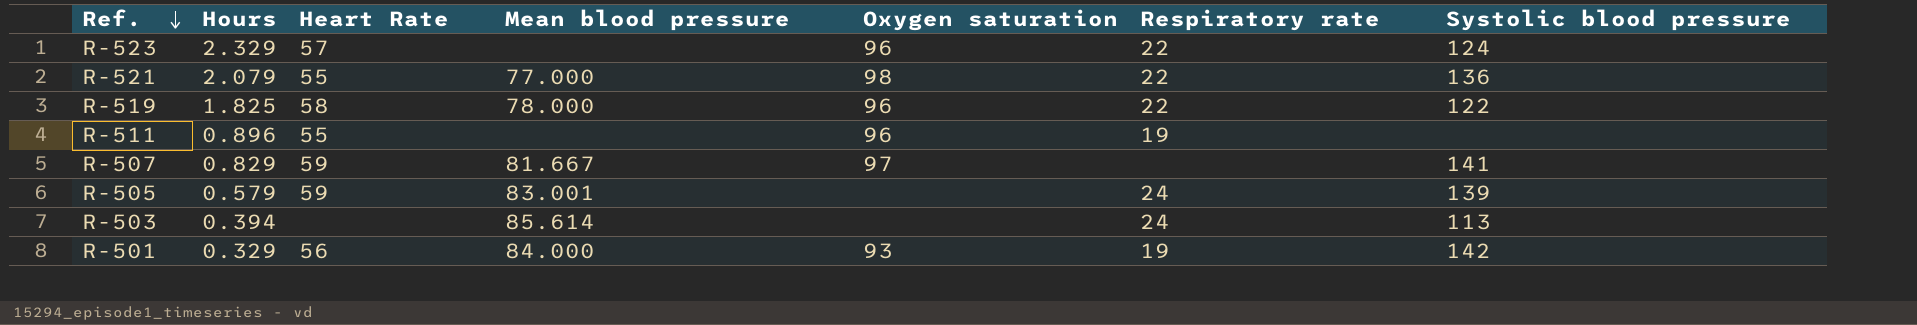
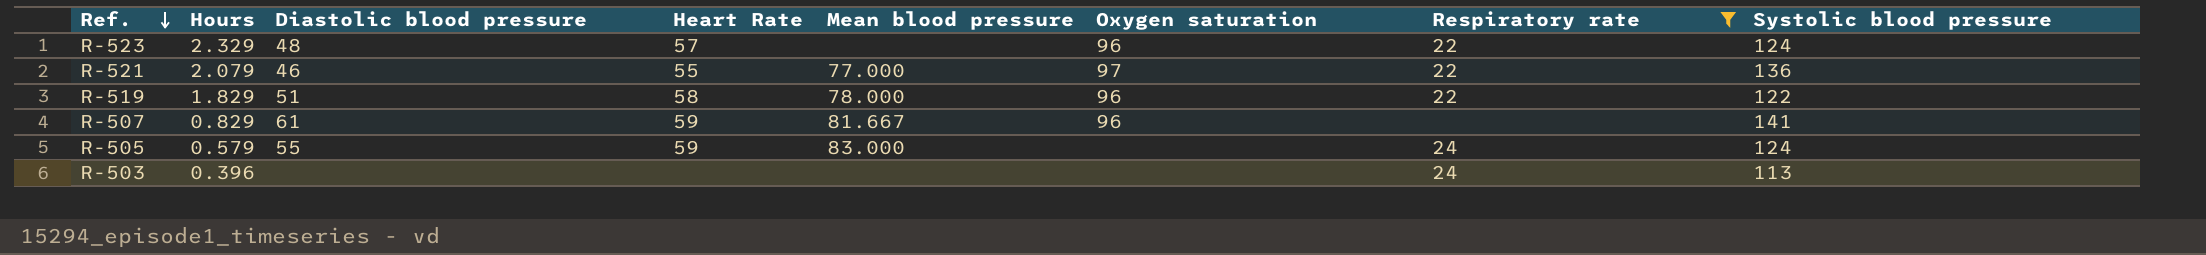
filter: none -> Respiratory rate != 19
column Diastolic blood pressure | position: none -> 3
R-521 | Oxygen saturation: 98 -> 97
R-519 | Hours: 1.825 -> 1.829
R-507 | Oxygen saturation: 97 -> 96
R-505 | Mean blood pressure: 83.001 -> 83.000
R-505 | Systolic blood pressure: 139 -> 124
R-503 | Hours: 0.394 -> 0.396
R-503 | Mean blood pressure: 85.614 -> none

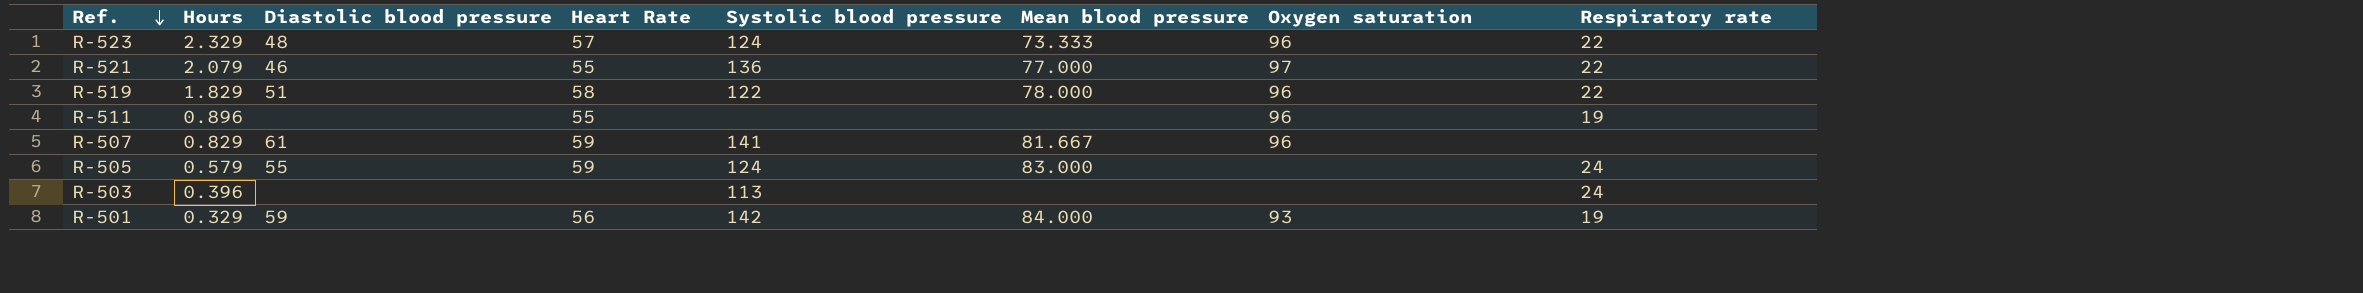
filter: Respiratory rate != 19 -> none
column Systolic blood pressure | position: 8 -> 5
R-523 | Mean blood pressure: none -> 73.333

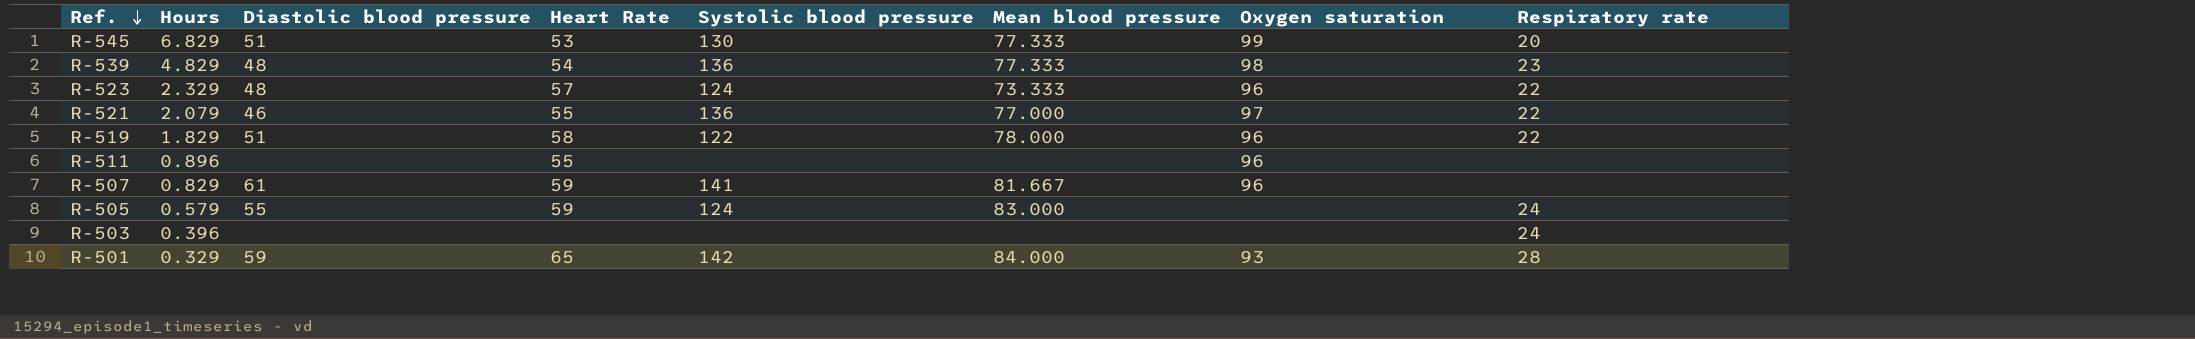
row R-545: none -> 6.829 | 51 | 53 | 130 | 77.333 | 99 | 20
row R-539: none -> 4.829 | 48 | 54 | 136 | 77.333 | 98 | 23
R-511 | Respiratory rate: 19 -> none
R-503 | Systolic blood pressure: 113 -> none
R-501 | Heart Rate: 56 -> 65
R-501 | Respiratory rate: 19 -> 28

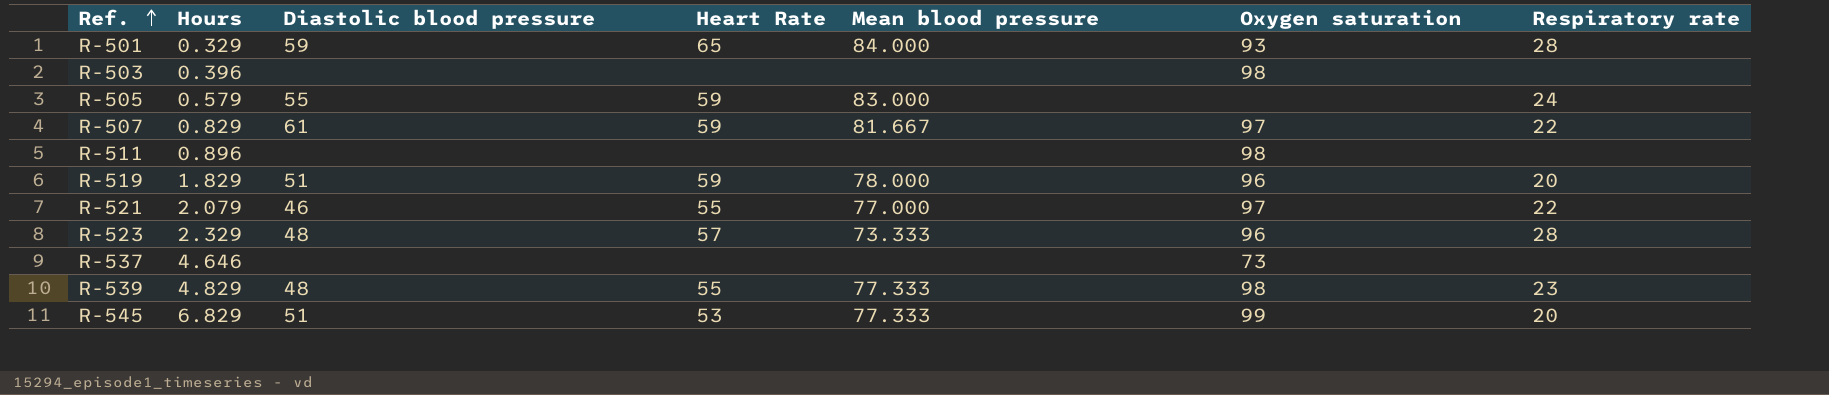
row order: Ref. descending -> Ref. ascending
column Systolic blood pressure | position: 5 -> none
R-503 | Oxygen saturation: none -> 98
R-503 | Respiratory rate: 24 -> none
R-507 | Oxygen saturation: 96 -> 97
R-507 | Respiratory rate: none -> 22
R-511 | Heart Rate: 55 -> none
R-511 | Oxygen saturation: 96 -> 98
R-519 | Heart Rate: 58 -> 59
R-519 | Respiratory rate: 22 -> 20
R-523 | Respiratory rate: 22 -> 28
row R-537: none -> 4.646 | none | none | none | 73 | none
R-539 | Heart Rate: 54 -> 55

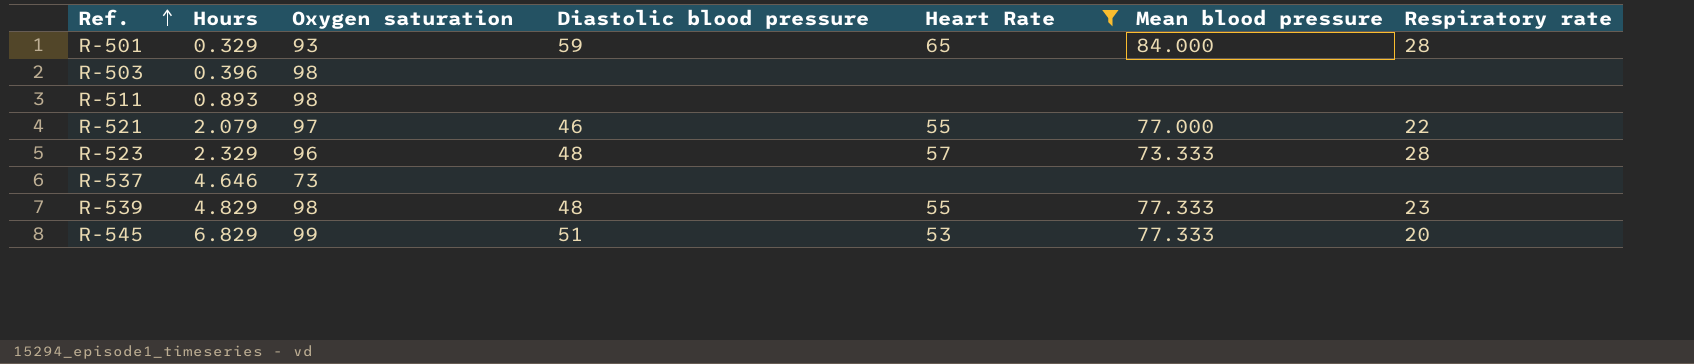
filter: none -> Heart Rate != 59
column Oxygen saturation | position: 6 -> 3
R-511 | Hours: 0.896 -> 0.893

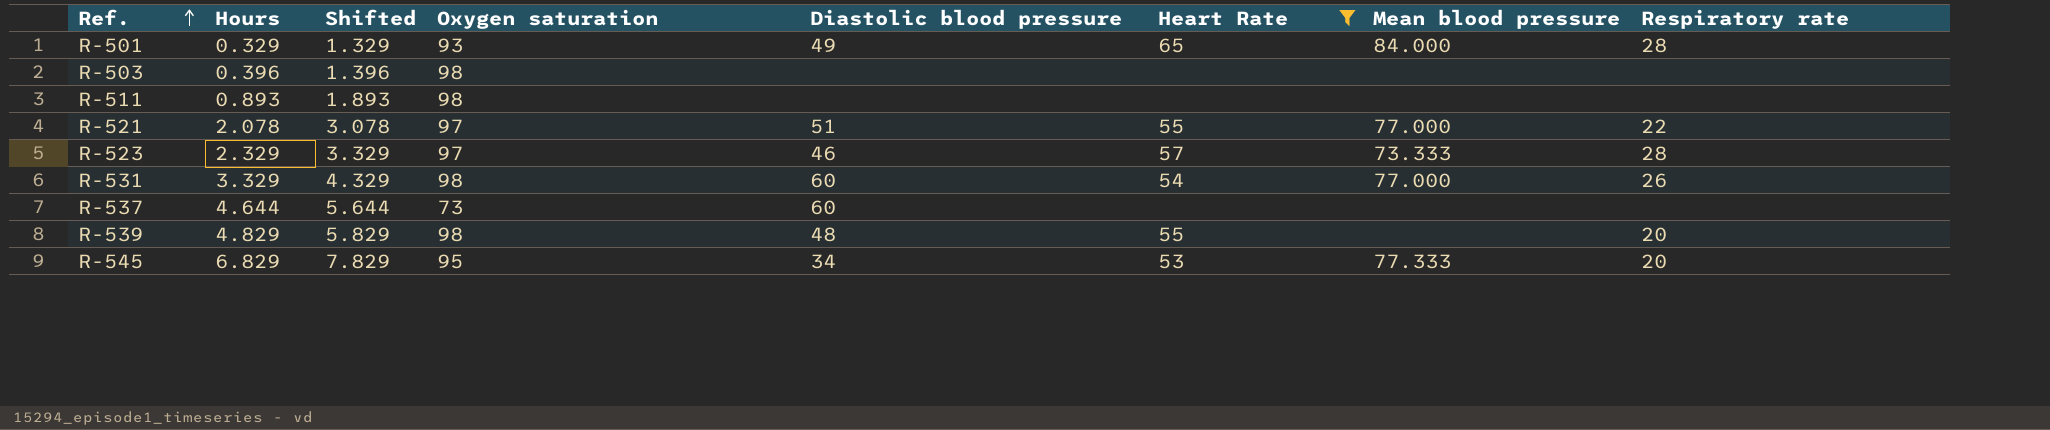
column Shifted | formula: none -> [Hours] + 1
R-501 | Diastolic blood pressure: 59 -> 49
R-521 | Hours: 2.079 -> 2.078
R-521 | Diastolic blood pressure: 46 -> 51
R-523 | Oxygen saturation: 96 -> 97
R-523 | Diastolic blood pressure: 48 -> 46
row R-531: none -> 3.329 | 4.329 | 98 | 60 | 54 | 77.000 | 26
R-537 | Hours: 4.646 -> 4.644
R-537 | Diastolic blood pressure: none -> 60
R-539 | Mean blood pressure: 77.333 -> none
R-539 | Respiratory rate: 23 -> 20
R-545 | Oxygen saturation: 99 -> 95
R-545 | Diastolic blood pressure: 51 -> 34

